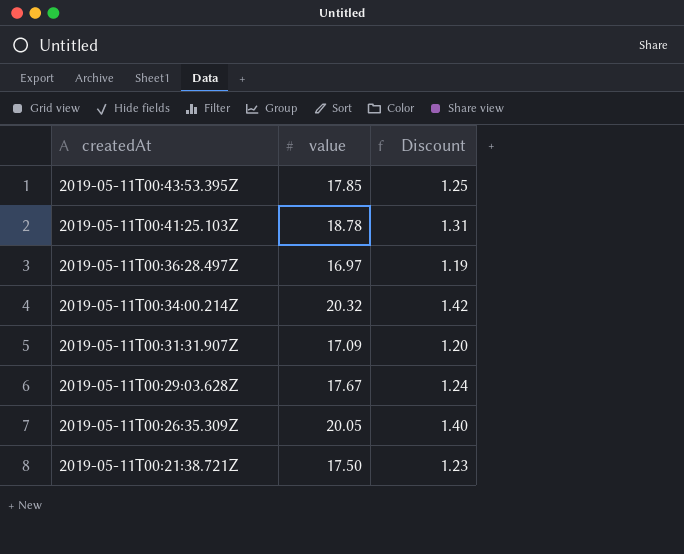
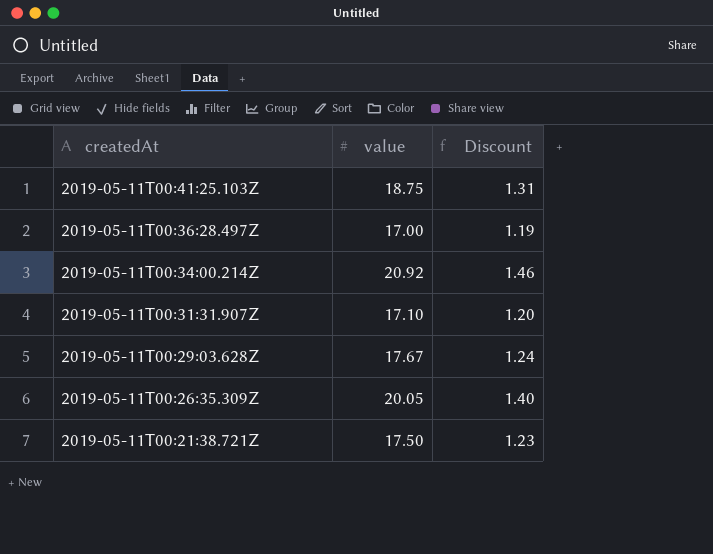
row 2019-05-11T00:43:53.395Z: 17.85 | 1.25 -> none
2019-05-11T00:41:25.103Z | value: 18.78 -> 18.75
2019-05-11T00:36:28.497Z | value: 16.97 -> 17.00
2019-05-11T00:34:00.214Z | value: 20.32 -> 20.92
2019-05-11T00:34:00.214Z | Discount: 1.42 -> 1.46
2019-05-11T00:31:31.907Z | value: 17.09 -> 17.10

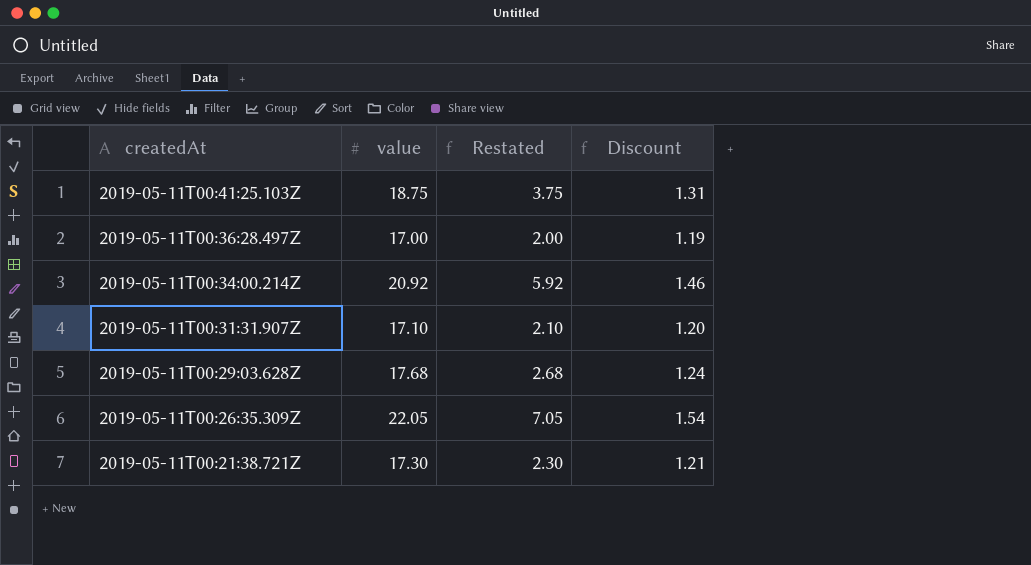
column Restated | formula: none -> [value] - 15
2019-05-11T00:29:03.628Z | value: 17.67 -> 17.68
2019-05-11T00:26:35.309Z | value: 20.05 -> 22.05
2019-05-11T00:26:35.309Z | Discount: 1.40 -> 1.54
2019-05-11T00:21:38.721Z | value: 17.50 -> 17.30
2019-05-11T00:21:38.721Z | Discount: 1.23 -> 1.21

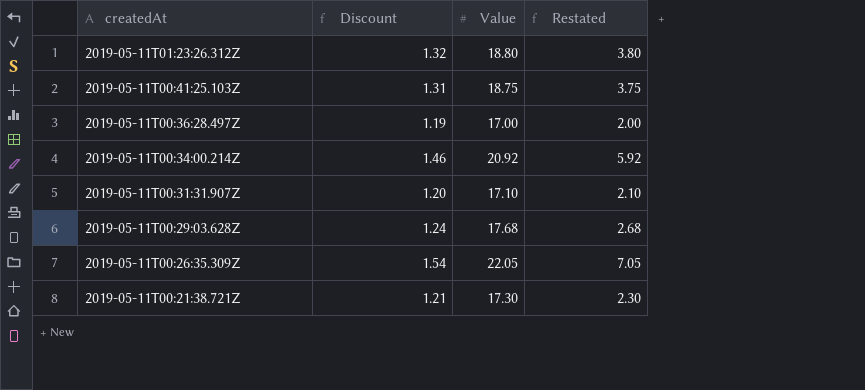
column Discount | position: 4 -> 2
column name: value -> Value
row 2019-05-11T01:23:26.312Z: none -> 1.32 | 18.80 | 3.80

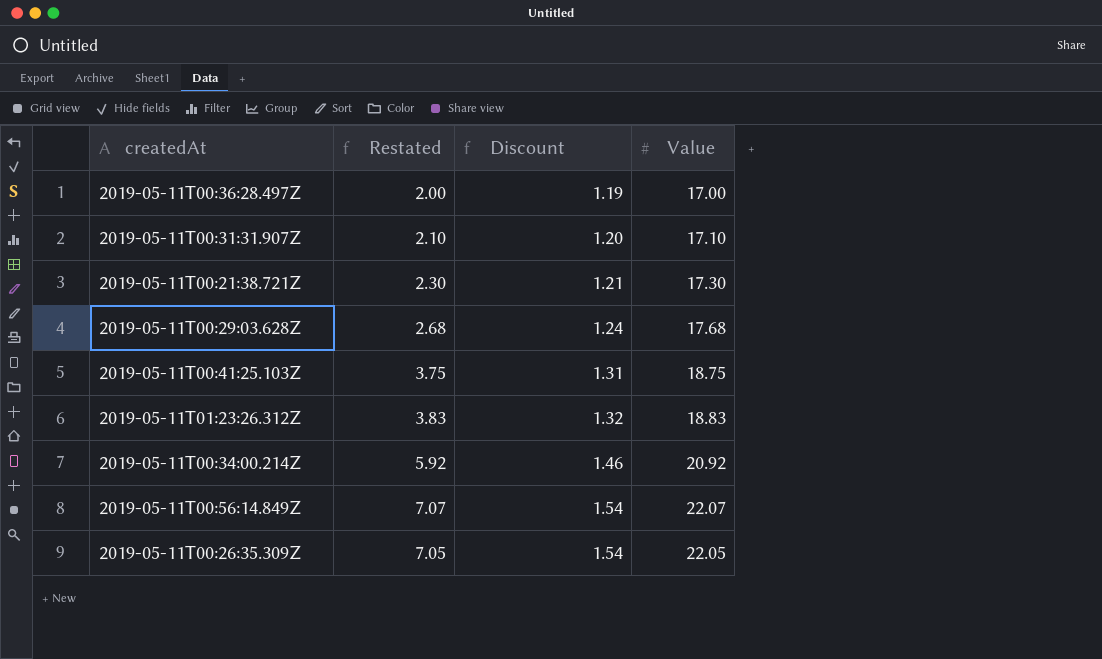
row order: createdAt descending -> Discount ascending
column Restated | position: 4 -> 2
2019-05-11T01:23:26.312Z | Restated: 3.80 -> 3.83
2019-05-11T01:23:26.312Z | Value: 18.80 -> 18.83
row 2019-05-11T00:56:14.849Z: none -> 7.07 | 1.54 | 22.07

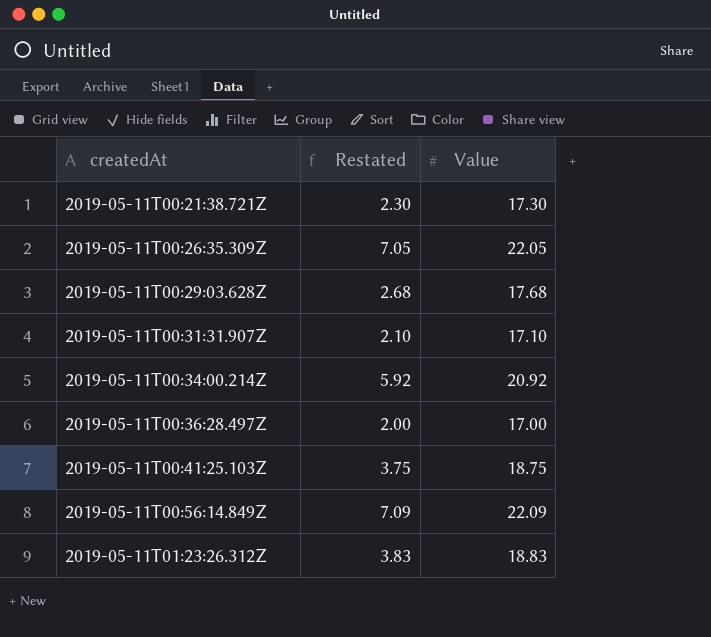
row order: Discount ascending -> createdAt ascending
column Discount | formula: [Value] * 0.07 -> none
2019-05-11T00:56:14.849Z | Restated: 7.07 -> 7.09
2019-05-11T00:56:14.849Z | Value: 22.07 -> 22.09

